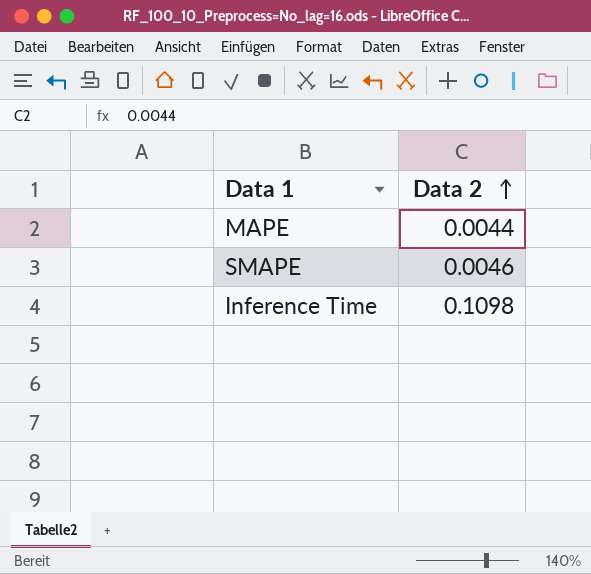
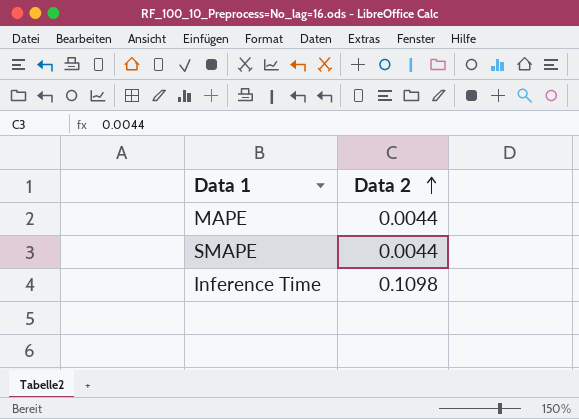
SMAPE | Data 2: 0.0046 -> 0.0044

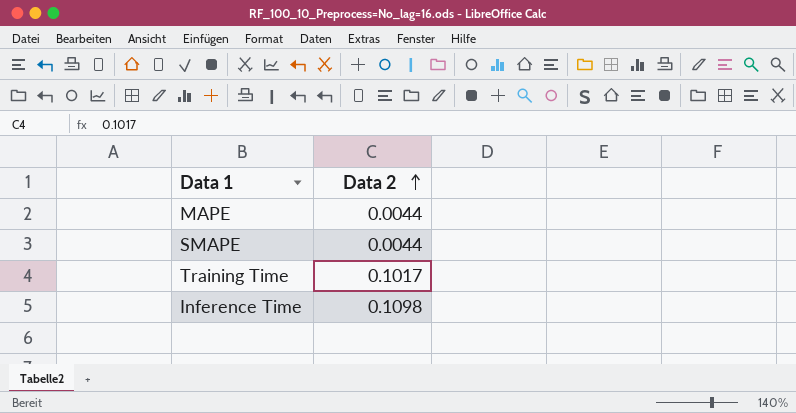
row Training Time: none -> 0.1017

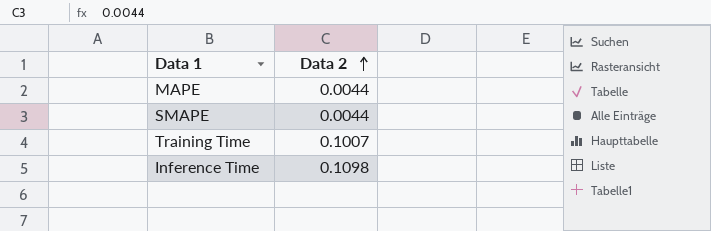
Training Time | Data 2: 0.1017 -> 0.1007

